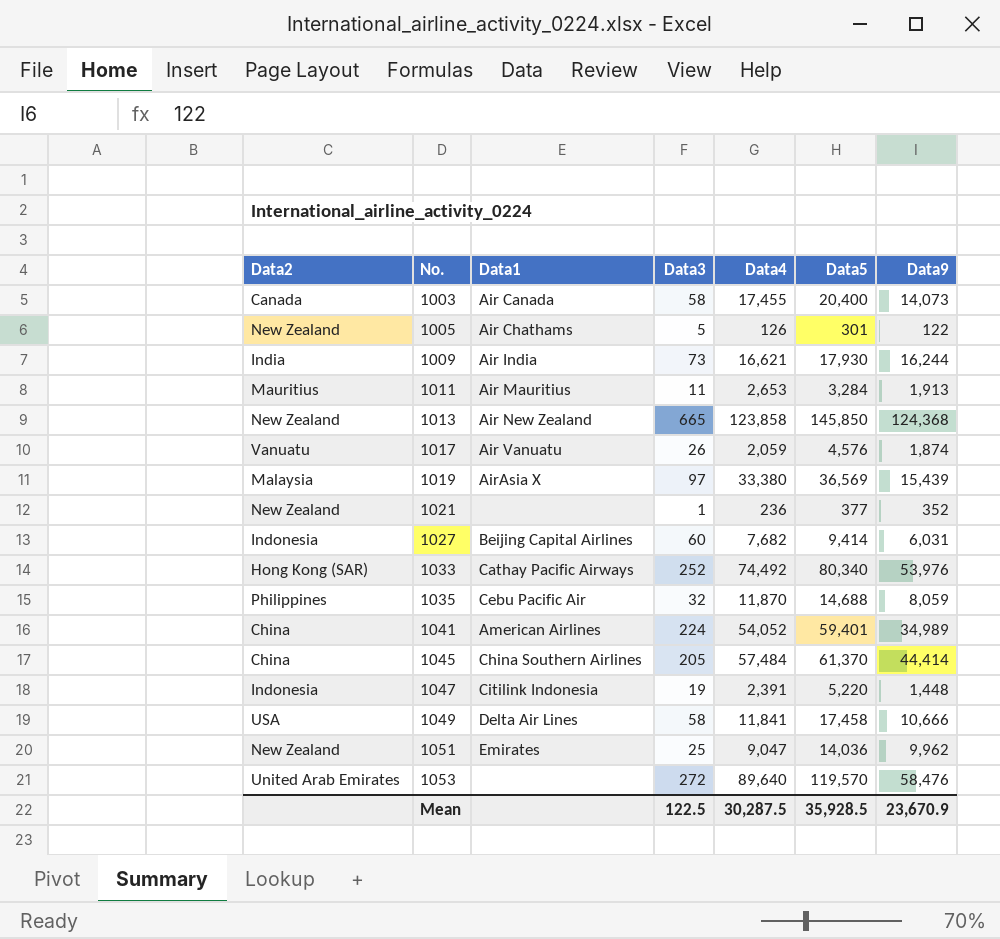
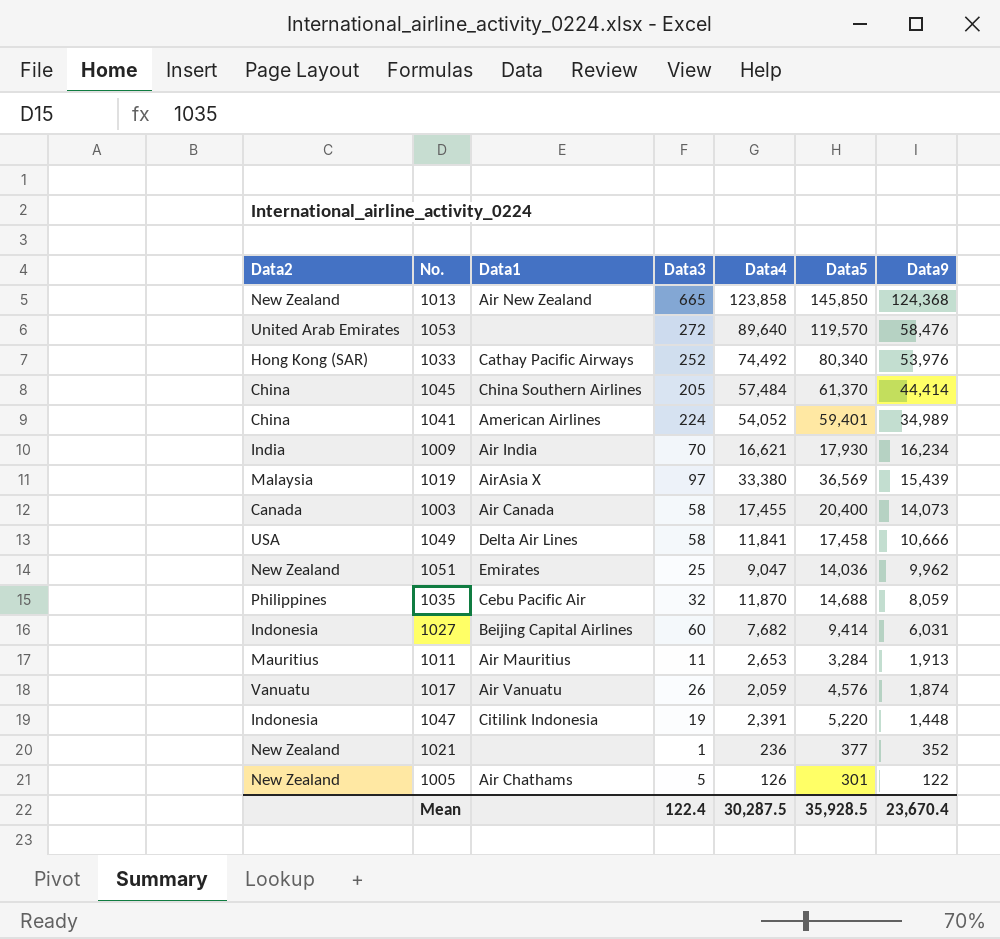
row order: No. ascending -> Data9 descending
1009 | Data3: 73 -> 70
1009 | Data9: 16,244 -> 16,234
Mean | Data3: 122.5 -> 122.4
Mean | Data9: 23,670.9 -> 23,670.4

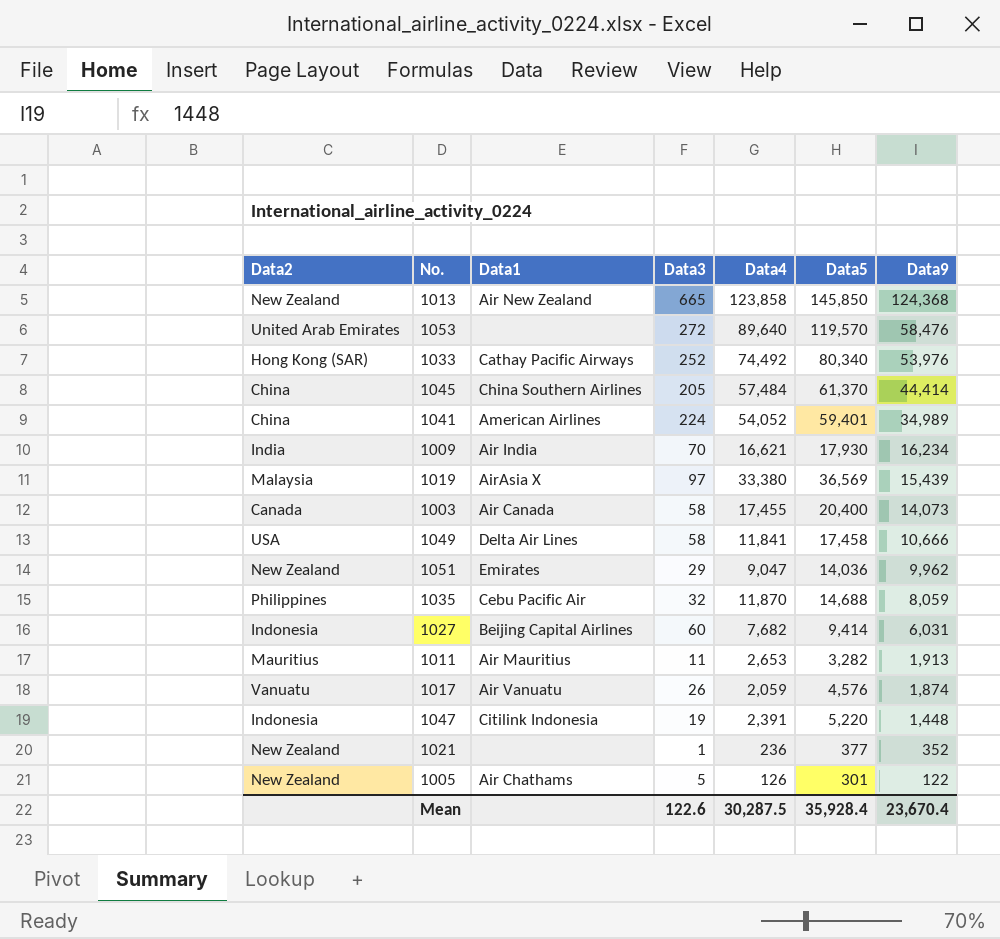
1051 | Data3: 25 -> 29
1011 | Data5: 3,284 -> 3,282
Mean | Data3: 122.4 -> 122.6
Mean | Data5: 35,928.5 -> 35,928.4

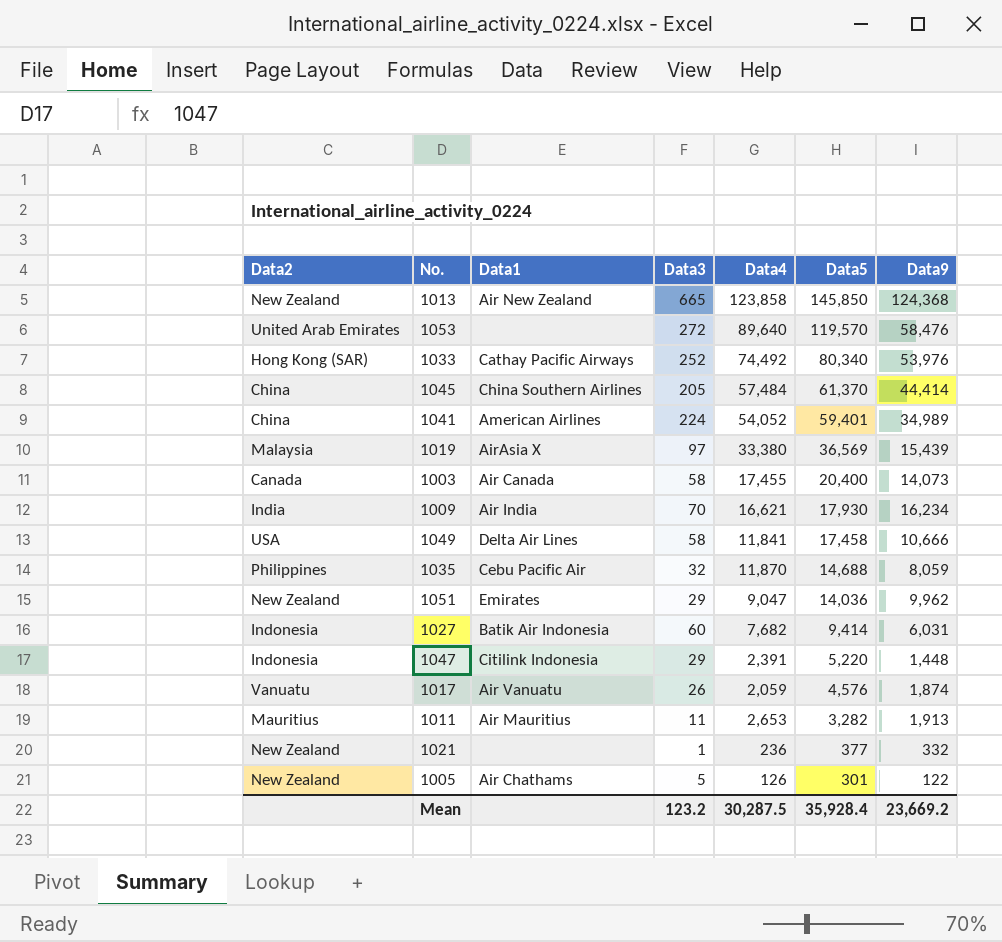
row order: Data9 descending -> Data5 descending
1027 | Data1: Beijing Capital Airlines -> Batik Air Indonesia
1047 | Data3: 19 -> 29
1021 | Data9: 352 -> 332
Mean | Data3: 122.6 -> 123.2
Mean | Data9: 23,670.4 -> 23,669.2

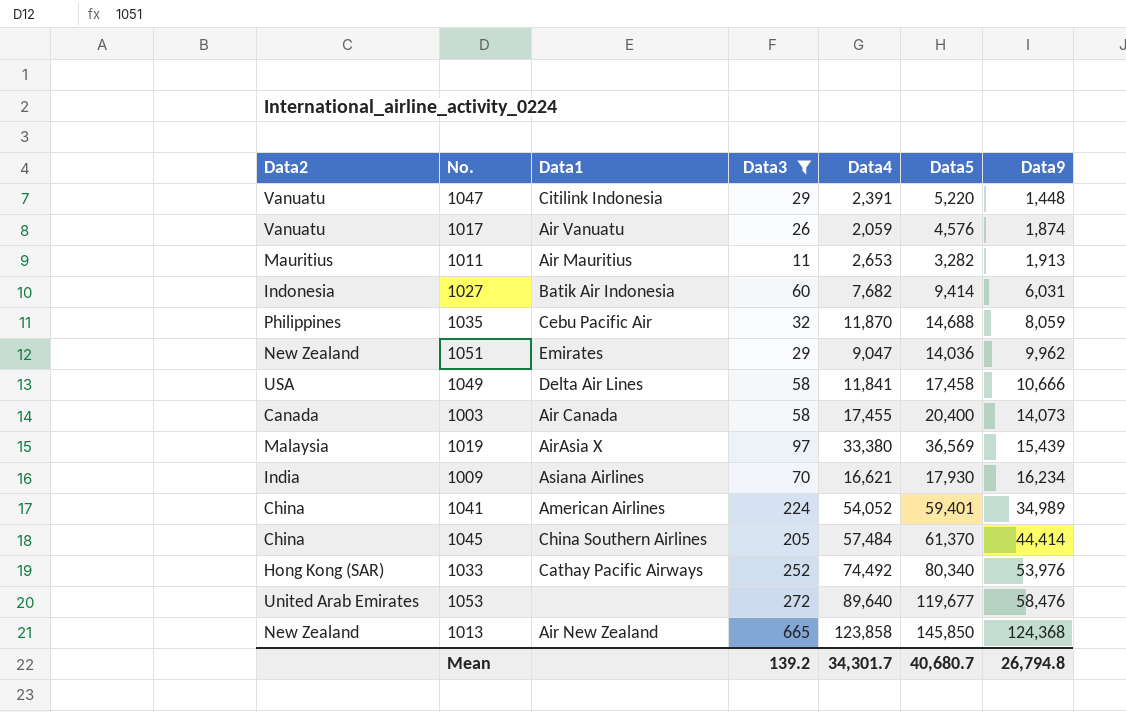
filter: none -> Data3 >= 11
row order: Data5 descending -> Data9 ascending
1047 | Data2: Indonesia -> Vanuatu
1009 | Data1: Air India -> Asiana Airlines
1053 | Data5: 119,570 -> 119,677
Mean | Data3: 123.2 -> 139.2
Mean | Data4: 30,287.5 -> 34,301.7
Mean | Data5: 35,928.4 -> 40,680.7
Mean | Data9: 23,669.2 -> 26,794.8

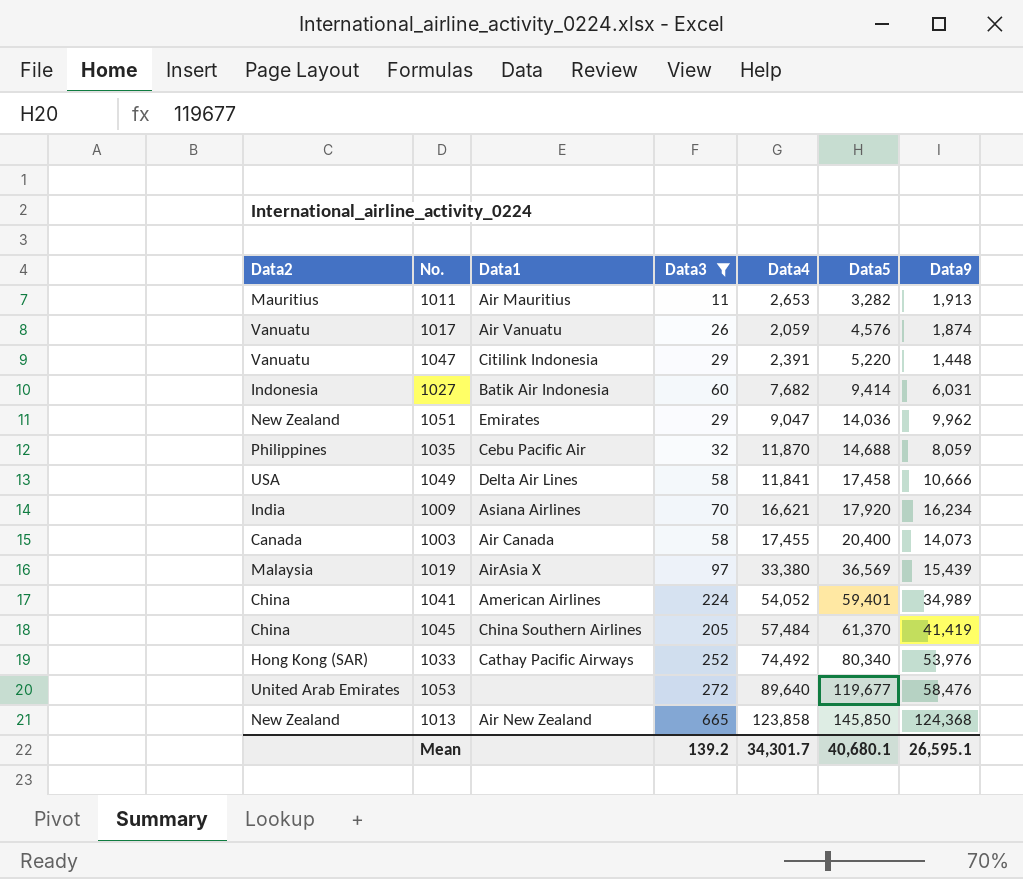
row order: Data9 ascending -> Data5 ascending
1009 | Data5: 17,930 -> 17,920
1045 | Data9: 44,414 -> 41,419
Mean | Data5: 40,680.7 -> 40,680.1
Mean | Data9: 26,794.8 -> 26,595.1

